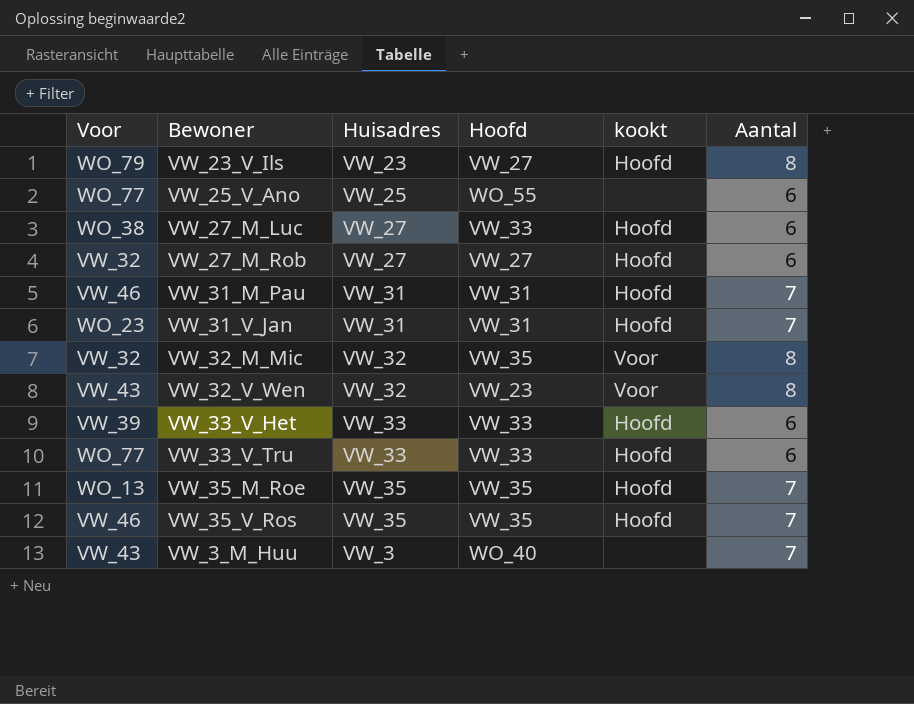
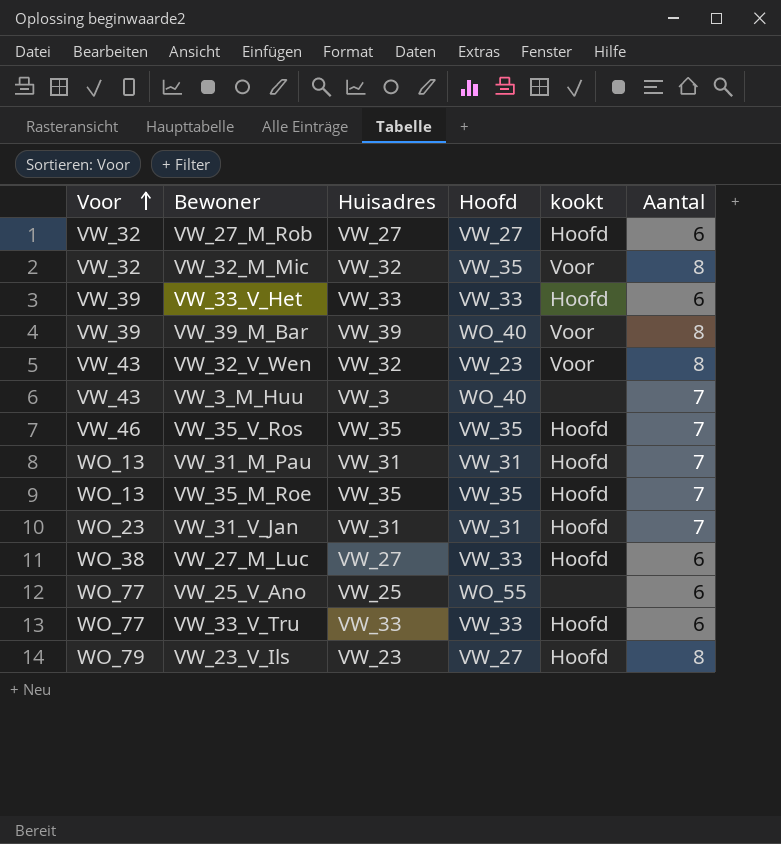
row order: none -> Voor ascending
row VW_39_M_Bar: none -> VW_39 | VW_39 | WO_40 | Voor | 8
VW_31_M_Pau | Voor: VW_46 -> WO_13

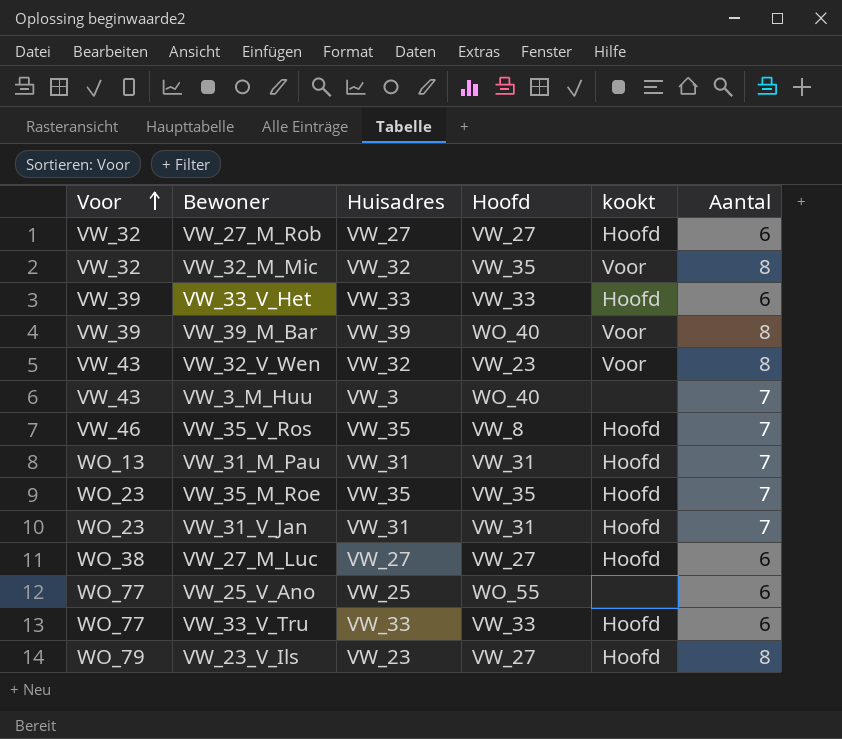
VW_35_V_Ros | Hoofd: VW_35 -> VW_8
VW_35_M_Roe | Voor: WO_13 -> WO_23
VW_27_M_Luc | Hoofd: VW_33 -> VW_27

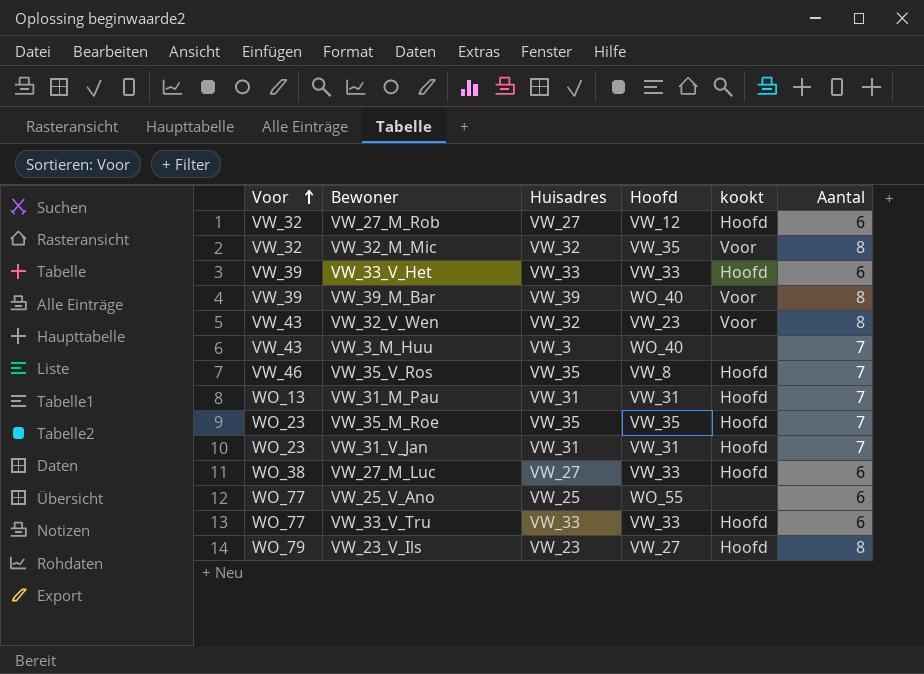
VW_27_M_Rob | Hoofd: VW_27 -> VW_12
VW_27_M_Luc | Hoofd: VW_27 -> VW_33

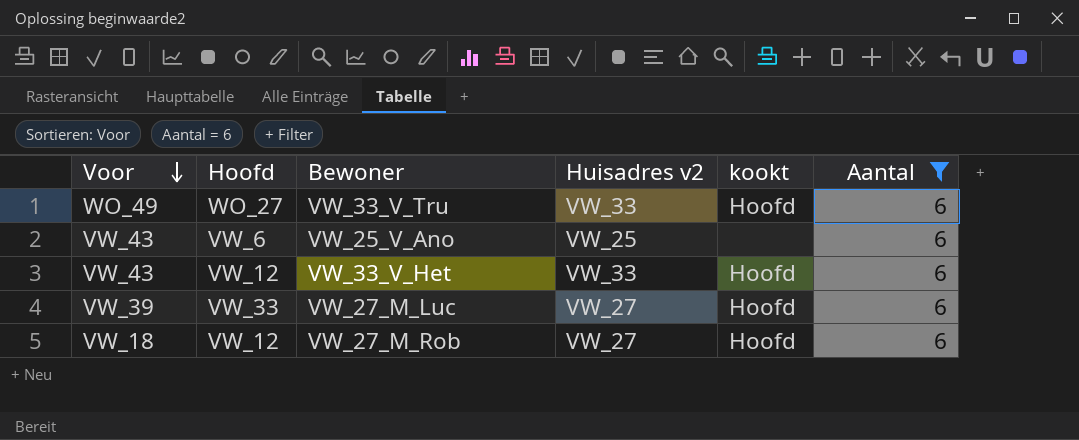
filter: none -> Aantal = 6
row order: Voor ascending -> Voor descending
column Hoofd | position: 4 -> 2
column name: Huisadres -> Huisadres v2
VW_33_V_Tru | Voor: WO_77 -> WO_49
VW_33_V_Tru | Hoofd: VW_33 -> WO_27
VW_25_V_Ano | Voor: WO_77 -> VW_43
VW_25_V_Ano | Hoofd: WO_55 -> VW_6
VW_33_V_Het | Voor: VW_39 -> VW_43
VW_33_V_Het | Hoofd: VW_33 -> VW_12
VW_27_M_Luc | Voor: WO_38 -> VW_39
VW_27_M_Rob | Voor: VW_32 -> VW_18

